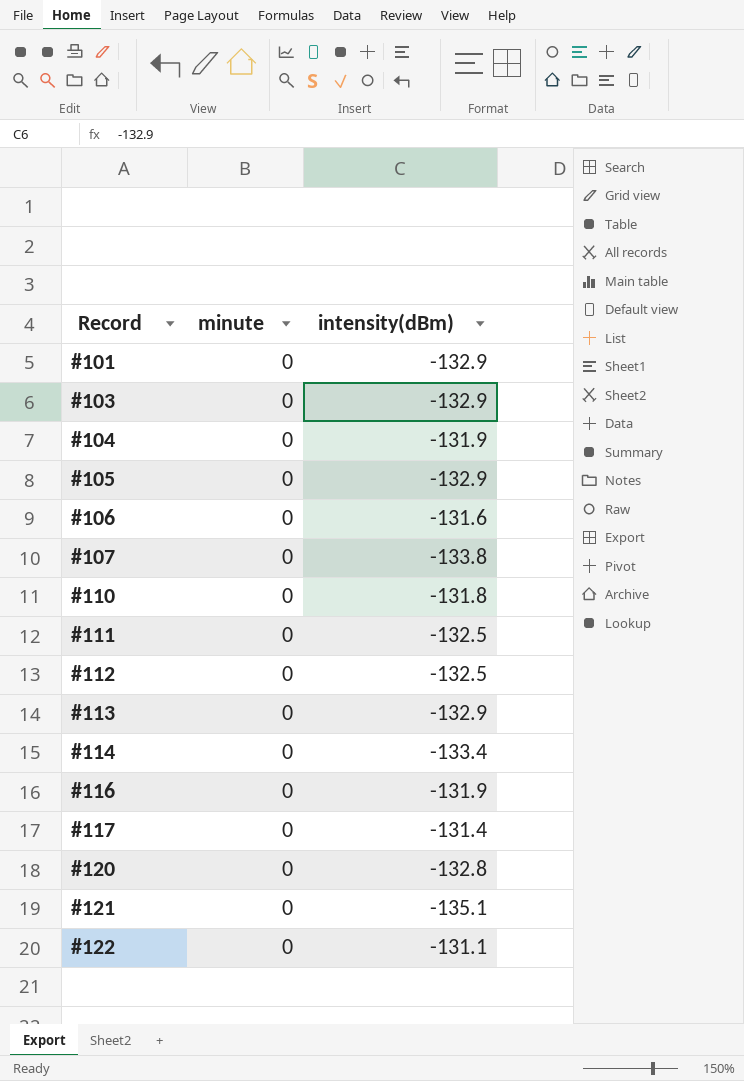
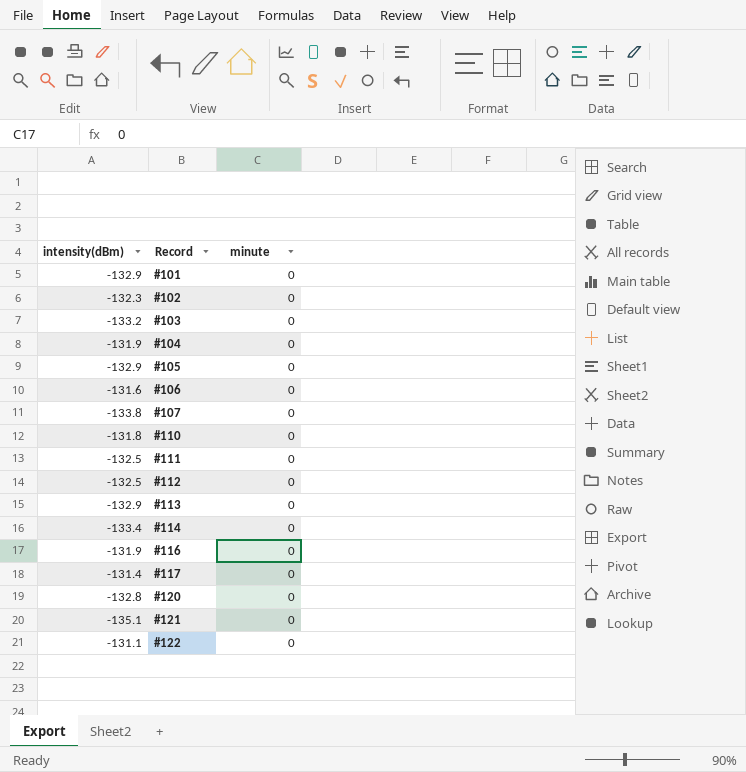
column intensity(dBm) | position: 3 -> 1
row #102: none -> -132.3 | 0
#103 | intensity(dBm): -132.9 -> -133.2

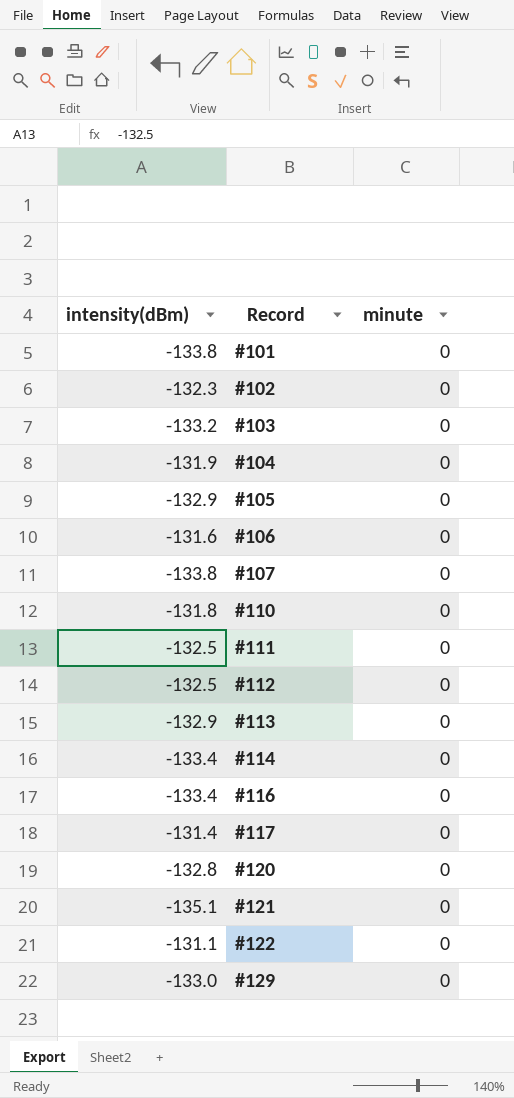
#101 | intensity(dBm): -132.9 -> -133.8
#116 | intensity(dBm): -131.9 -> -133.4
row #129: none -> -133.0 | 0

